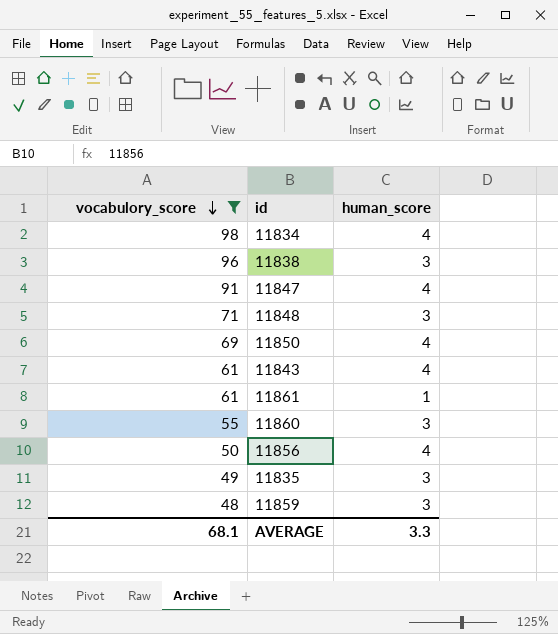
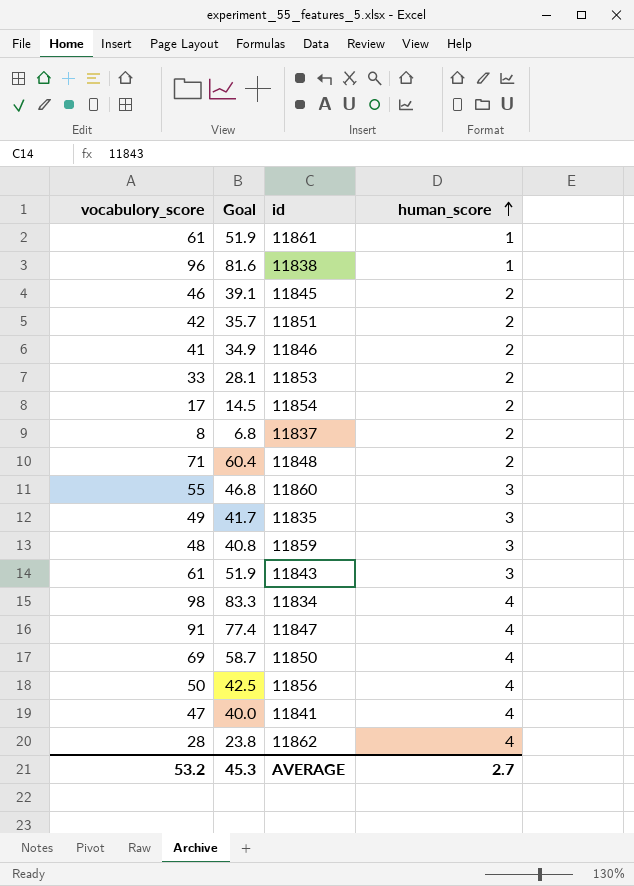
filter: vocabulory_score >= 48 -> none
row order: vocabulory_score descending -> human_score ascending
column Goal | formula: none -> [vocabulory_score] * 0.85
11838 | human_score: 3 -> 1
11848 | human_score: 3 -> 2
11843 | human_score: 4 -> 3
AVERAGE | vocabulory_score: 68.1 -> 53.2
AVERAGE | human_score: 3.3 -> 2.7

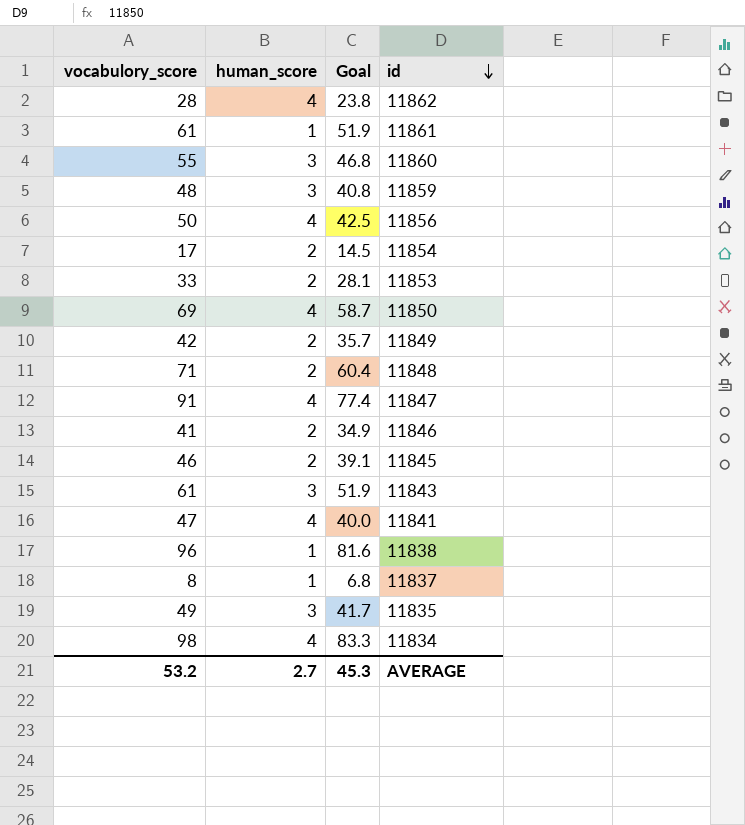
row order: human_score ascending -> id descending
column human_score | position: 4 -> 2
row 11851: 42 | 35.7 | 2 -> none
row 11849: none -> 42 | 2 | 35.7
11837 | human_score: 2 -> 1

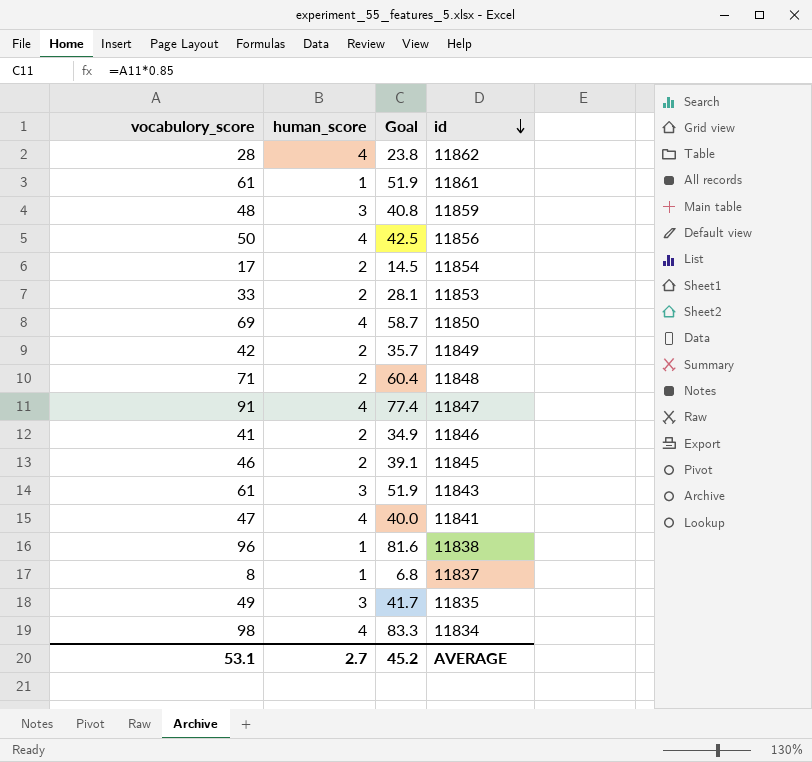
row 11860: 55 | 3 | 46.8 -> none
AVERAGE | vocabulory_score: 53.2 -> 53.1
AVERAGE | Goal: 45.3 -> 45.2

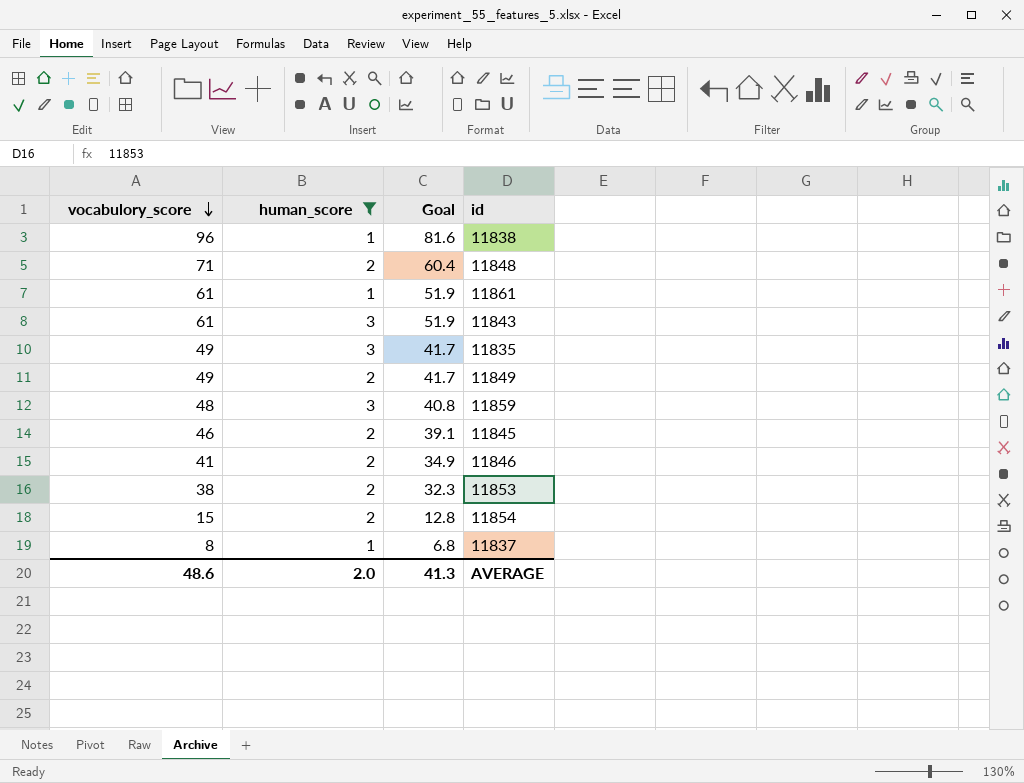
filter: none -> human_score != 4
row order: id descending -> vocabulory_score descending
11849 | vocabulory_score: 42 -> 49
11849 | Goal: 35.7 -> 41.7
11853 | vocabulory_score: 33 -> 38
11853 | Goal: 28.1 -> 32.3
11854 | vocabulory_score: 17 -> 15
11854 | Goal: 14.5 -> 12.8
AVERAGE | vocabulory_score: 53.1 -> 48.6
AVERAGE | human_score: 2.7 -> 2.0
AVERAGE | Goal: 45.2 -> 41.3

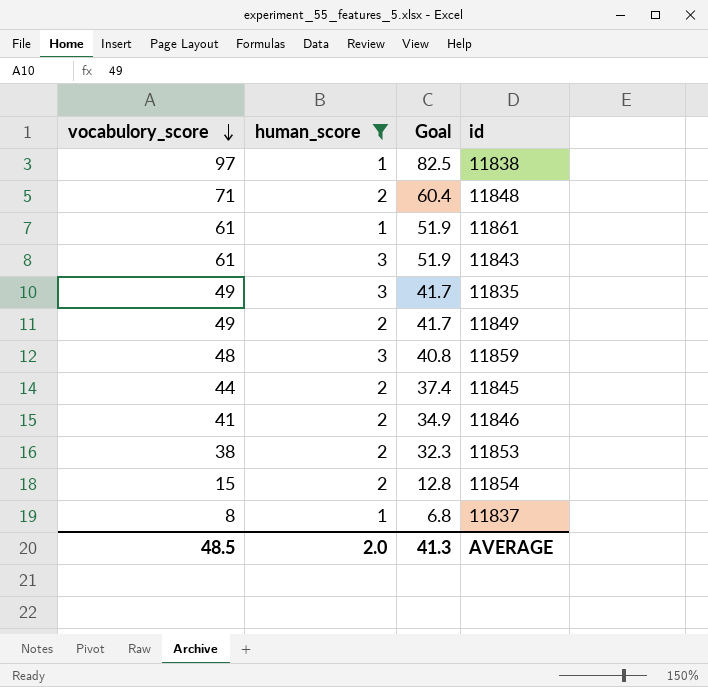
11838 | vocabulory_score: 96 -> 97
11838 | Goal: 81.6 -> 82.5
11845 | vocabulory_score: 46 -> 44
11845 | Goal: 39.1 -> 37.4
AVERAGE | vocabulory_score: 48.6 -> 48.5

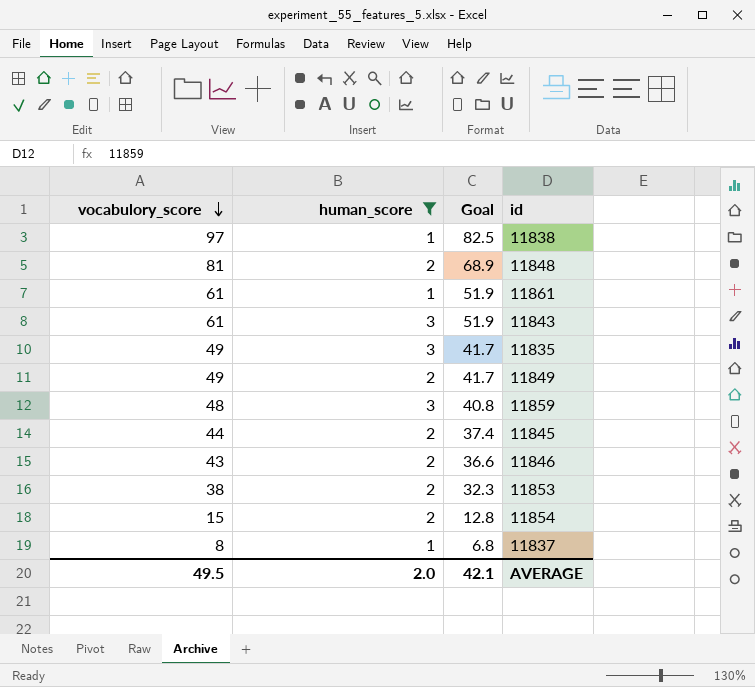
11848 | vocabulory_score: 71 -> 81
11848 | Goal: 60.4 -> 68.9
11846 | vocabulory_score: 41 -> 43
11846 | Goal: 34.9 -> 36.6
AVERAGE | vocabulory_score: 48.5 -> 49.5
AVERAGE | Goal: 41.3 -> 42.1

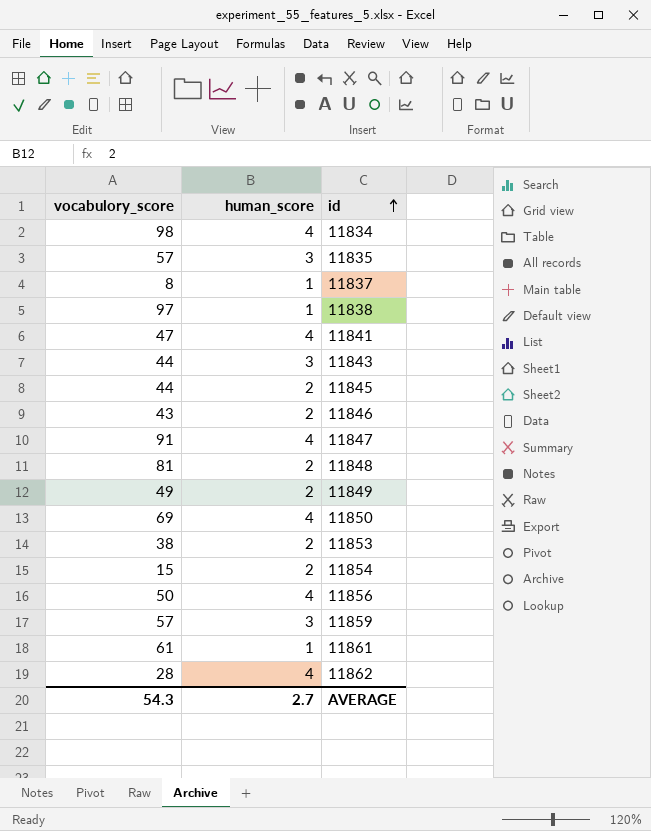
filter: human_score != 4 -> none
row order: vocabulory_score descending -> id ascending
column Goal | formula: [vocabulory_score] * 0.85 -> none
11835 | vocabulory_score: 49 -> 57
11843 | vocabulory_score: 61 -> 44
11859 | vocabulory_score: 48 -> 57
AVERAGE | vocabulory_score: 49.5 -> 54.3
AVERAGE | human_score: 2.0 -> 2.7

